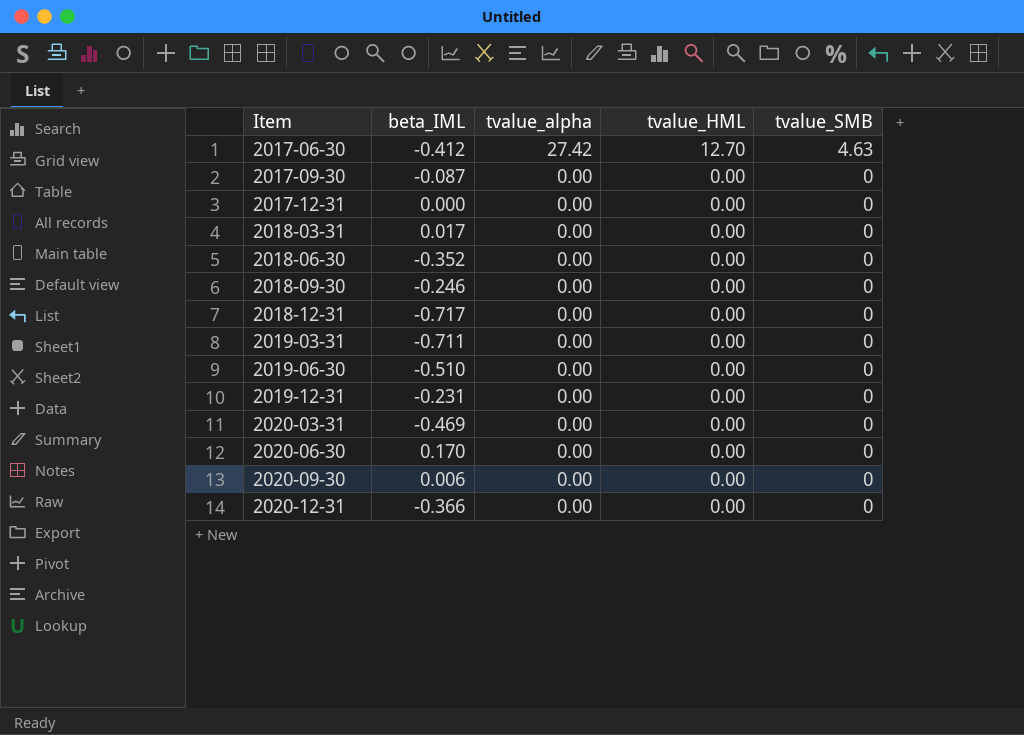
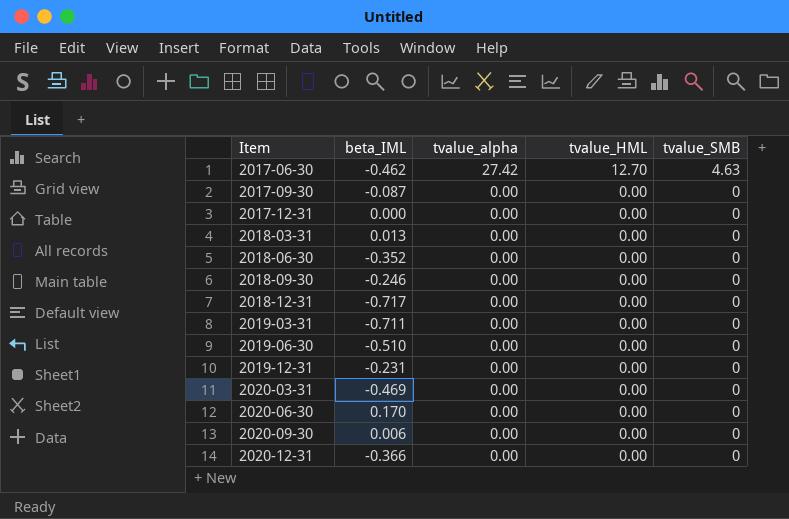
2017-06-30 | beta_IML: -0.412 -> -0.462
2018-03-31 | beta_IML: 0.017 -> 0.013

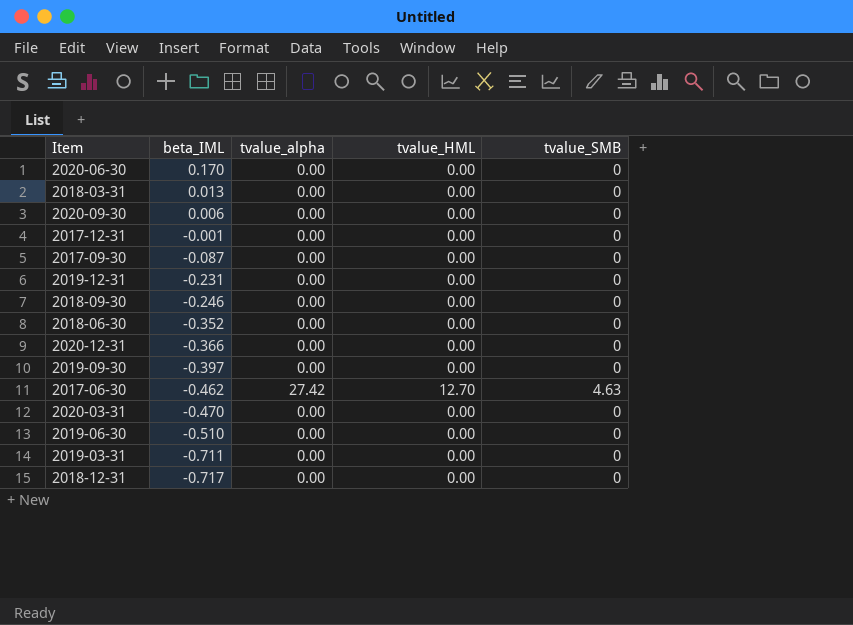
row order: Item ascending -> beta_IML descending
2017-12-31 | beta_IML: 0.000 -> -0.001
row 2019-09-30: none -> -0.397 | 0.00 | 0.00 | 0
2020-03-31 | beta_IML: -0.469 -> -0.470

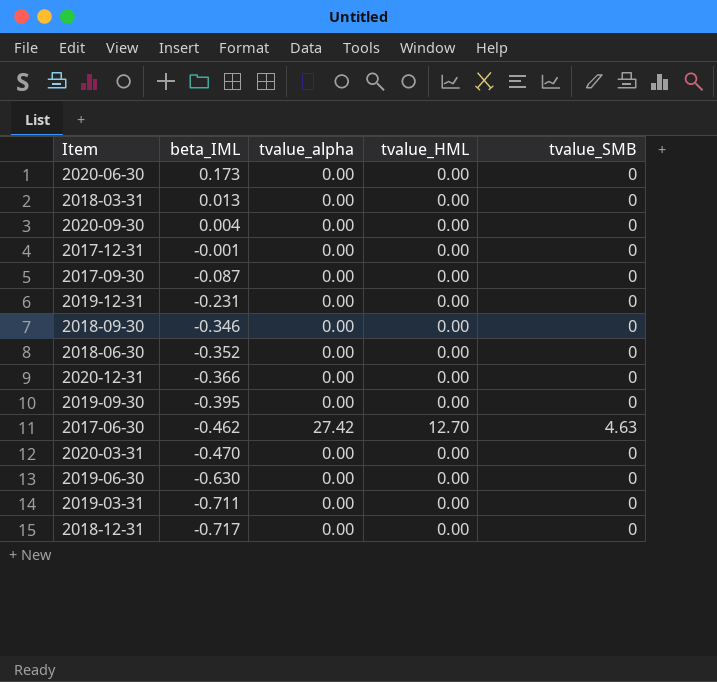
2020-06-30 | beta_IML: 0.170 -> 0.173
2020-09-30 | beta_IML: 0.006 -> 0.004
2018-09-30 | beta_IML: -0.246 -> -0.346
2019-09-30 | beta_IML: -0.397 -> -0.395
2019-06-30 | beta_IML: -0.510 -> -0.630

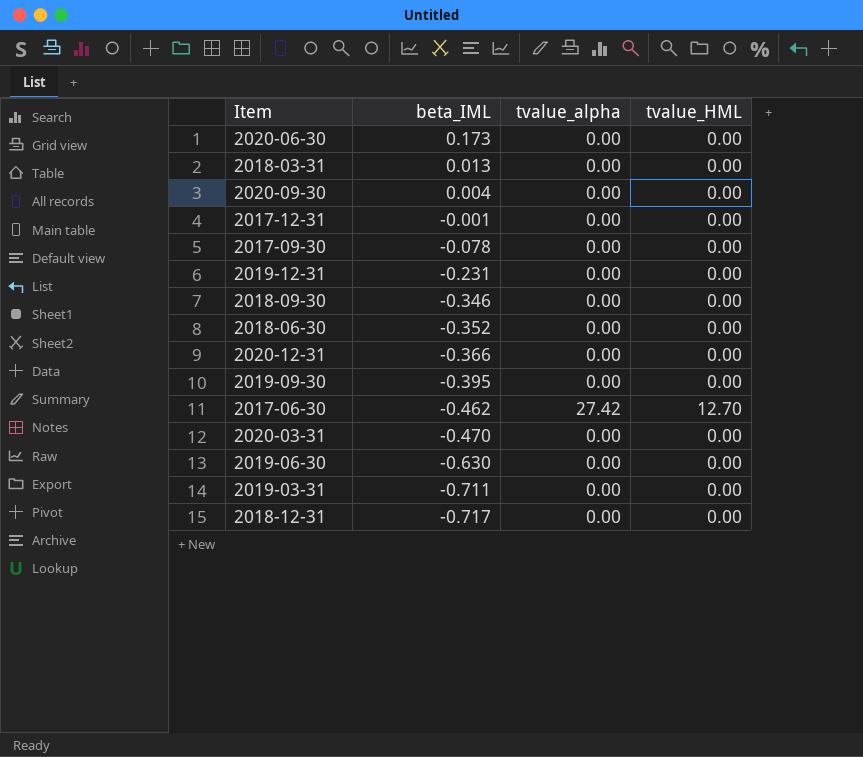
column tvalue_SMB | position: 5 -> none
2017-09-30 | beta_IML: -0.087 -> -0.078

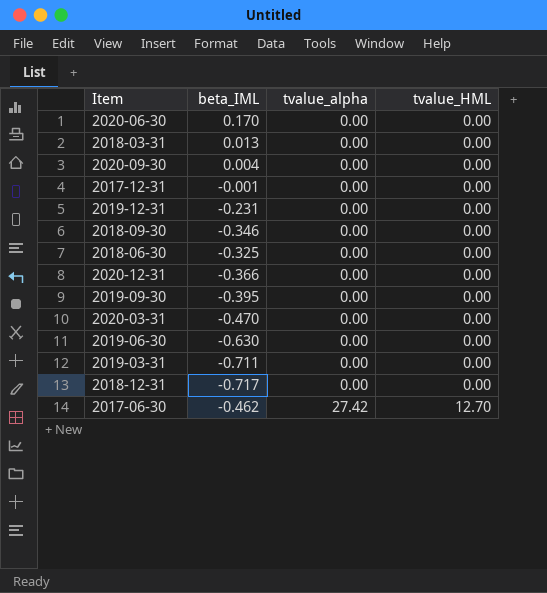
row order: beta_IML descending -> tvalue_alpha ascending
row 2017-09-30: -0.078 | 0.00 | 0.00 -> none
2020-06-30 | beta_IML: 0.173 -> 0.170
2018-06-30 | beta_IML: -0.352 -> -0.325

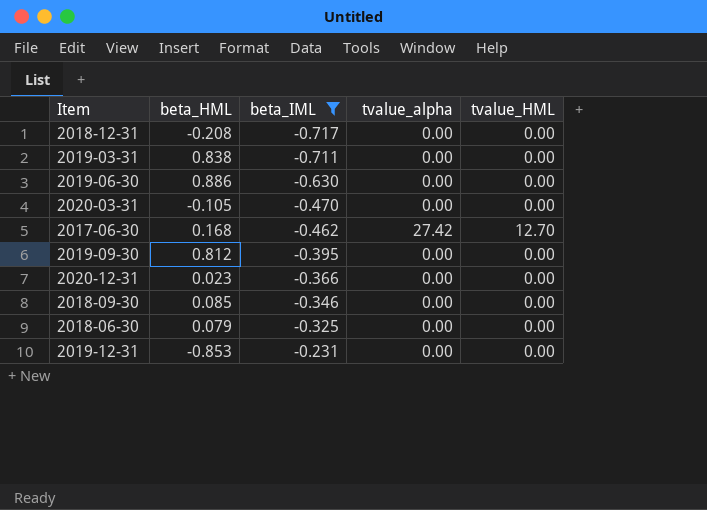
filter: none -> beta_IML <= -0.231
row order: tvalue_alpha ascending -> beta_IML ascending
column beta_HML | position: none -> 2

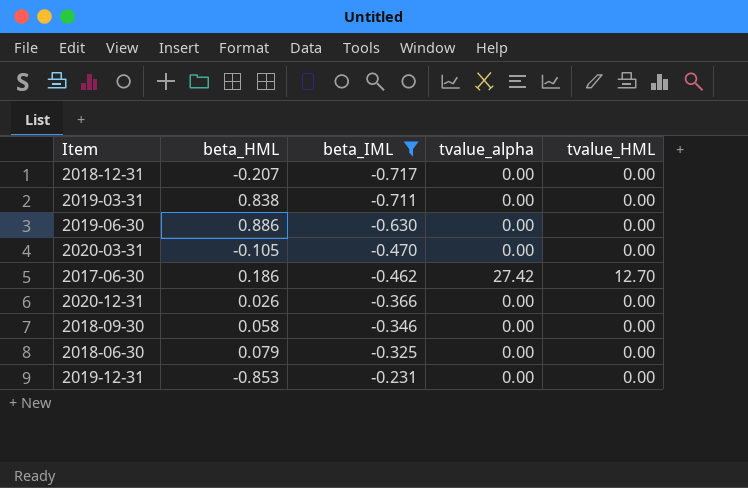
row 2019-09-30: 0.812 | -0.395 | 0.00 | 0.00 -> none
2018-12-31 | beta_HML: -0.208 -> -0.207
2017-06-30 | beta_HML: 0.168 -> 0.186
2020-12-31 | beta_HML: 0.023 -> 0.026
2018-09-30 | beta_HML: 0.085 -> 0.058

